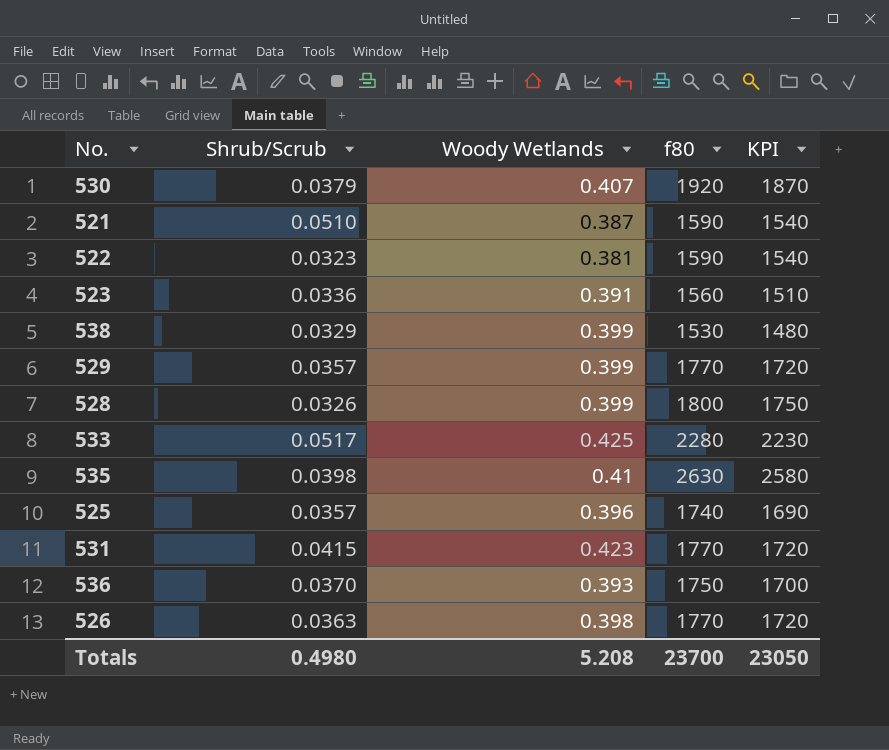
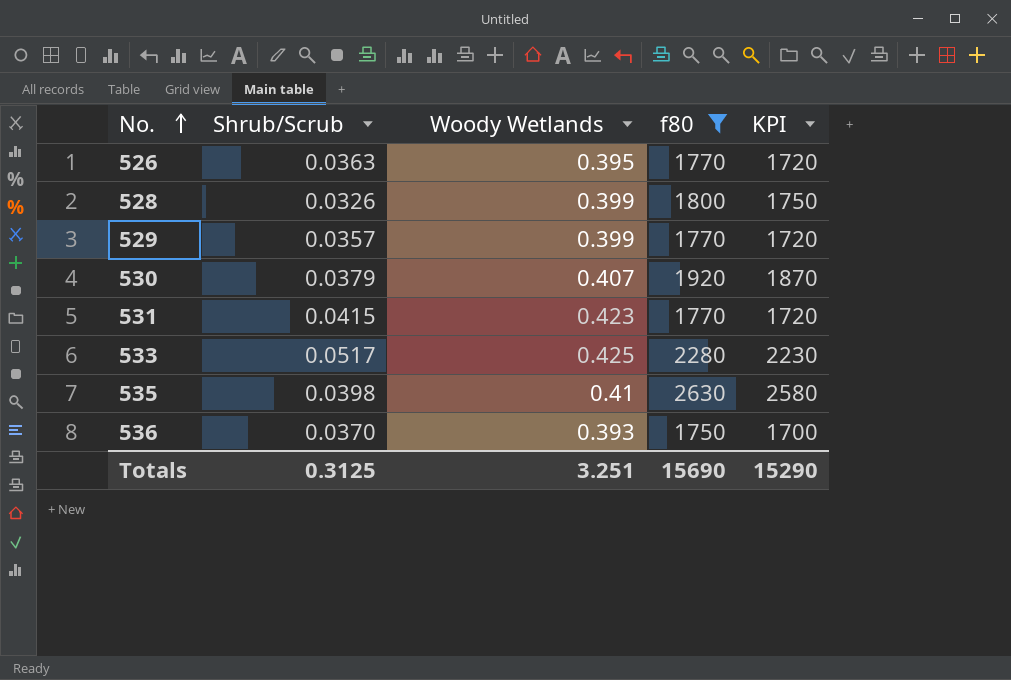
filter: none -> f80 >= 1750
row order: none -> No. ascending
526 | Woody Wetlands: 0.398 -> 0.395
Totals | Shrub/Scrub: 0.4980 -> 0.3125
Totals | Woody Wetlands: 5.208 -> 3.251
Totals | f80: 23700 -> 15690
Totals | KPI: 23050 -> 15290

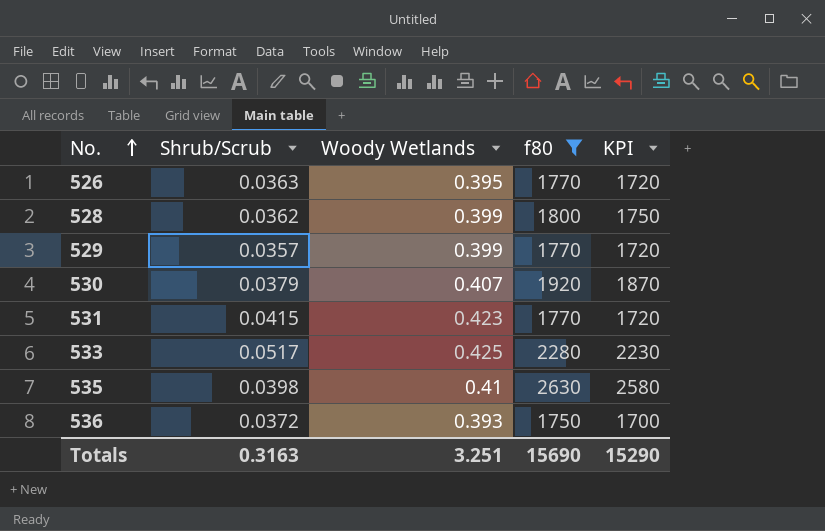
528 | Shrub/Scrub: 0.0326 -> 0.0362
536 | Shrub/Scrub: 0.0370 -> 0.0372
Totals | Shrub/Scrub: 0.3125 -> 0.3163

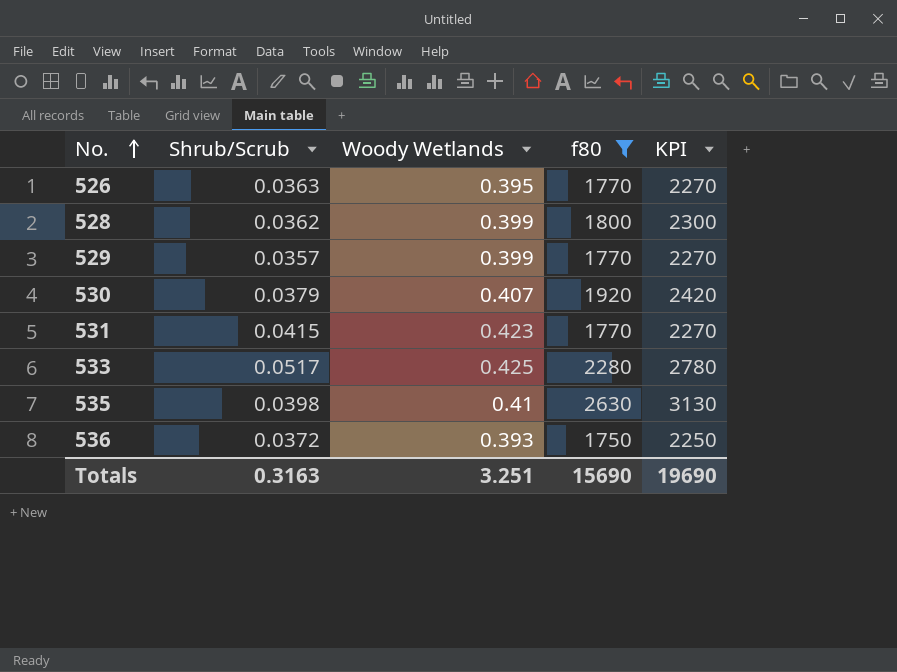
column KPI | formula: [f80] - 50 -> [f80] + 500
Totals | KPI: 15290 -> 19690

